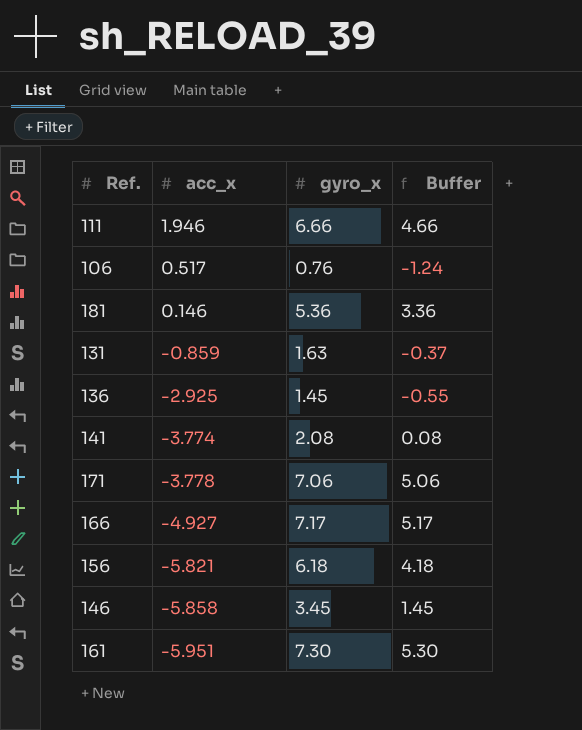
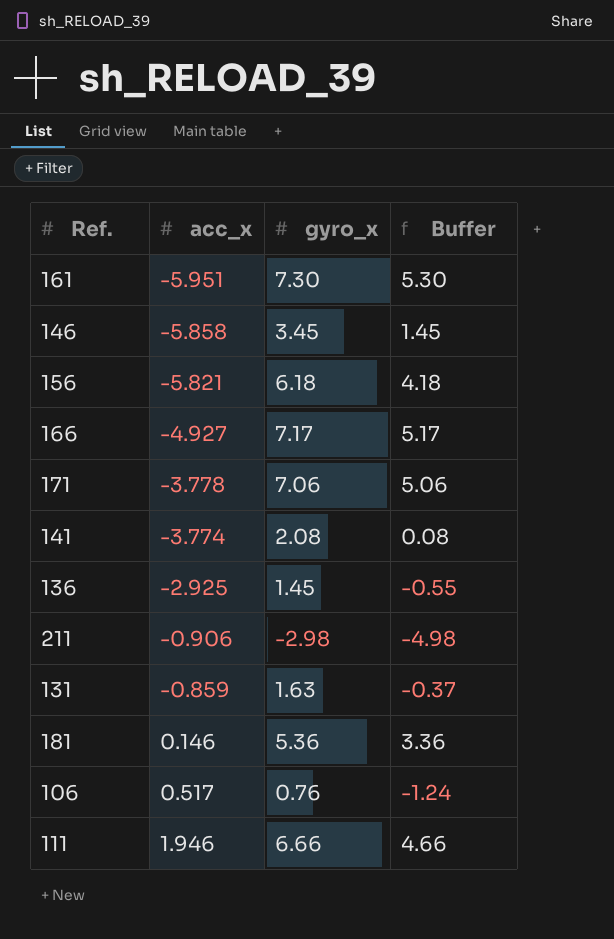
row order: acc_x descending -> acc_x ascending
row 211: none -> -0.906 | -2.98 | -4.98

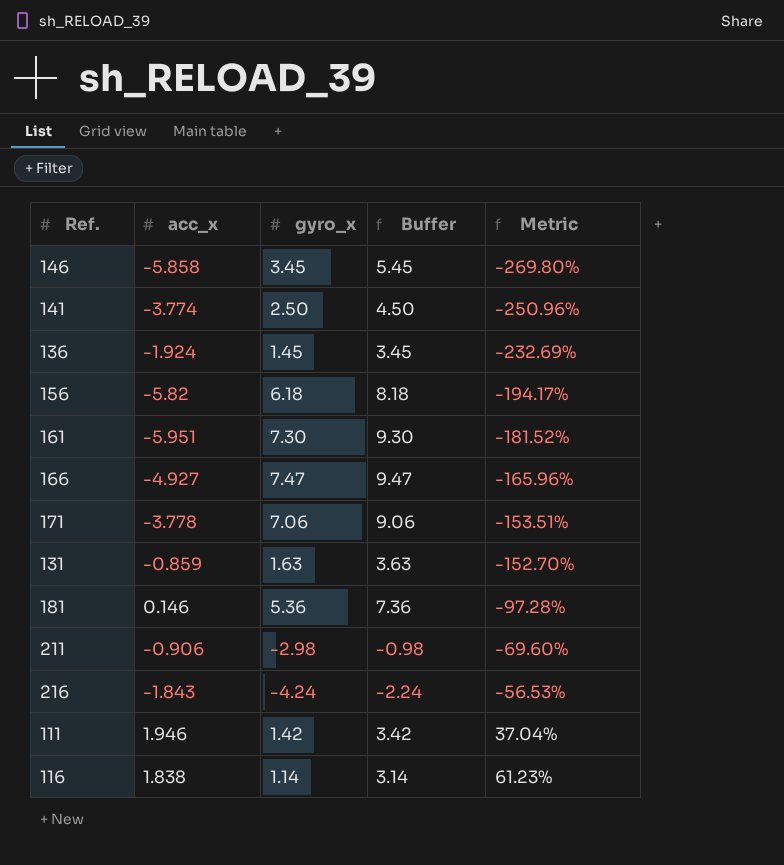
row order: acc_x ascending -> Metric ascending
column Buffer | formula: [gyro_x] - 2 -> [gyro_x] + 2
column Metric | formula: none -> ([acc_x] - [gyro_x]) / [gyro_x]
row 106: 0.517 | 0.76 | -1.24 -> none
141 | gyro_x: 2.08 -> 2.50
136 | acc_x: -2.925 -> -1.924
156 | acc_x: -5.821 -> -5.82
166 | gyro_x: 7.17 -> 7.47
row 216: none -> -1.843 | -4.24 | -2.24 | -56.53%
111 | gyro_x: 6.66 -> 1.42
row 116: none -> 1.838 | 1.14 | 3.14 | 61.23%

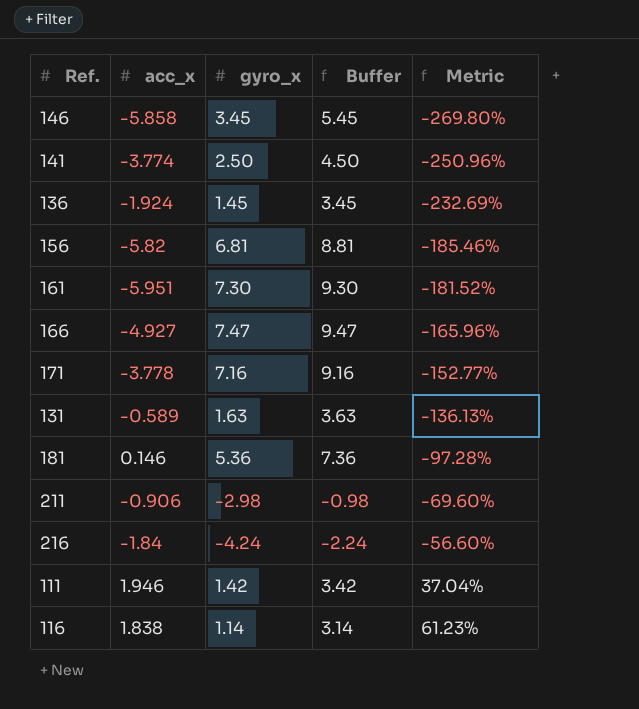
156 | gyro_x: 6.18 -> 6.81
156 | Buffer: 8.18 -> 8.81
156 | Metric: -194.17% -> -185.46%
171 | gyro_x: 7.06 -> 7.16
171 | Buffer: 9.06 -> 9.16
171 | Metric: -153.51% -> -152.77%
131 | acc_x: -0.859 -> -0.589
131 | Metric: -152.70% -> -136.13%
216 | acc_x: -1.843 -> -1.84
216 | Metric: -56.53% -> -56.60%

